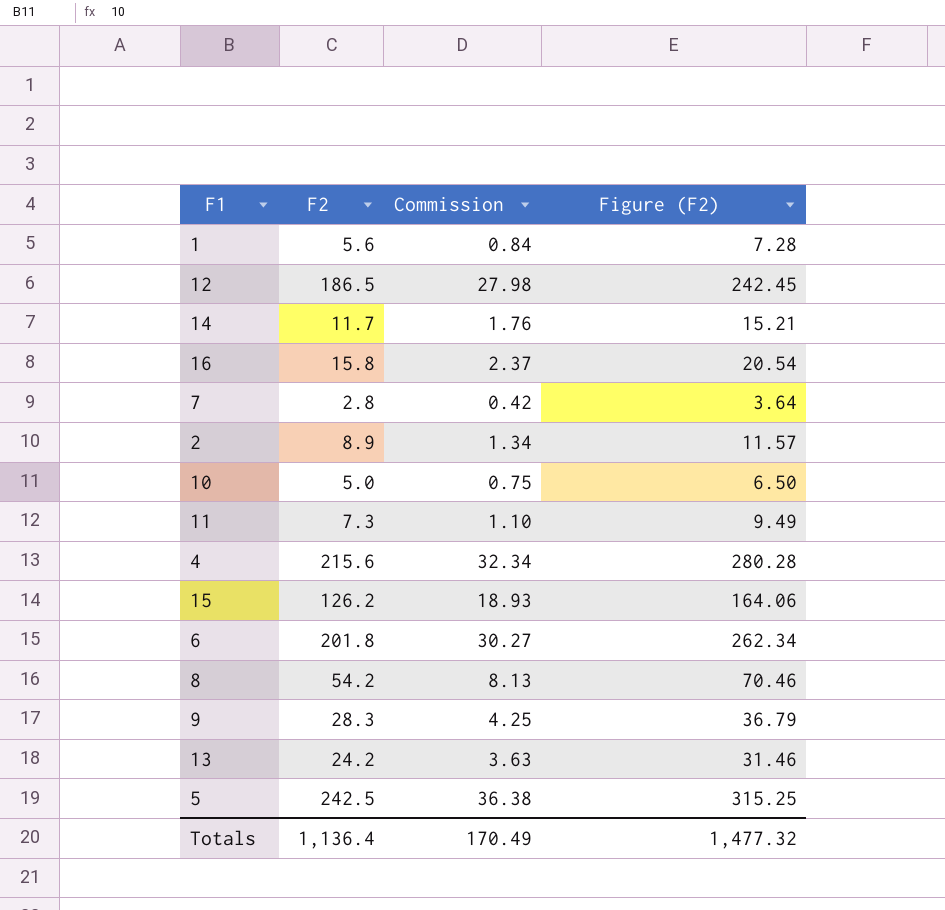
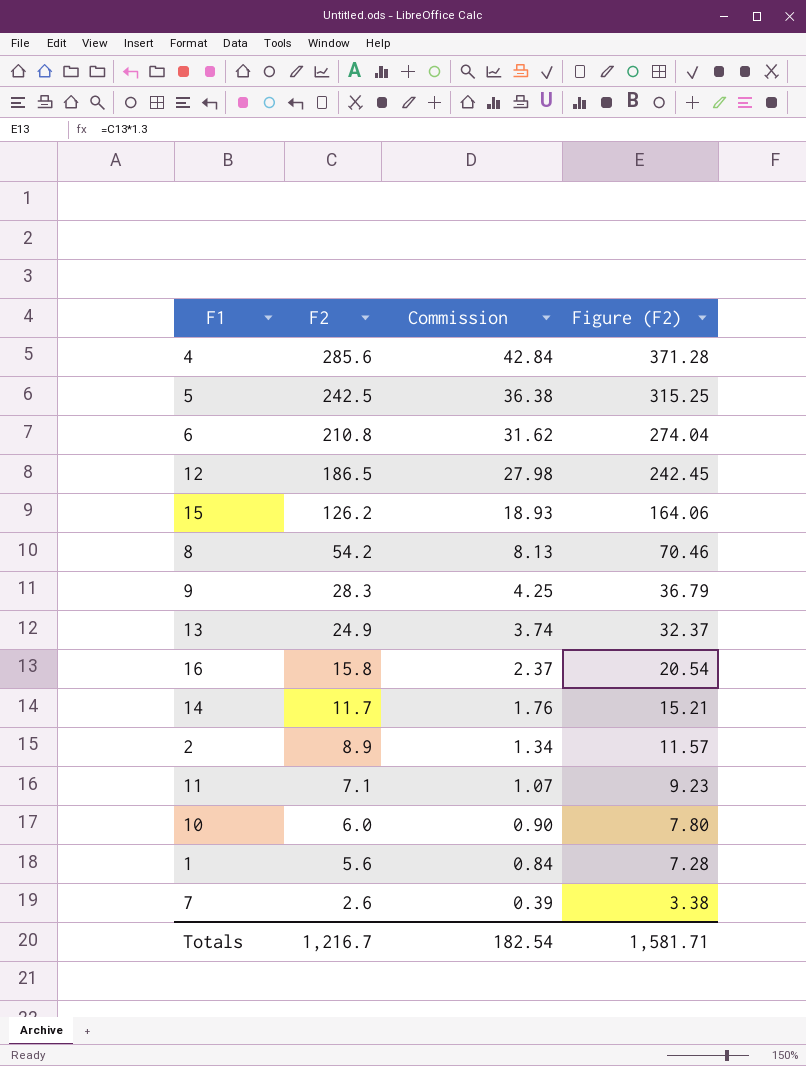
row order: none -> F2 descending
4 | F2: 215.6 -> 285.6
4 | Commission: 32.34 -> 42.84
4 | Figure (F2): 280.28 -> 371.28
6 | F2: 201.8 -> 210.8
6 | Commission: 30.27 -> 31.62
6 | Figure (F2): 262.34 -> 274.04
13 | F2: 24.2 -> 24.9
13 | Commission: 3.63 -> 3.74
13 | Figure (F2): 31.46 -> 32.37
11 | F2: 7.3 -> 7.1
11 | Commission: 1.10 -> 1.07
11 | Figure (F2): 9.49 -> 9.23
10 | F2: 5.0 -> 6.0
10 | Commission: 0.75 -> 0.90
10 | Figure (F2): 6.50 -> 7.80
7 | F2: 2.8 -> 2.6
7 | Commission: 0.42 -> 0.39
7 | Figure (F2): 3.64 -> 3.38
Totals | F2: 1,136.4 -> 1,216.7
Totals | Commission: 170.49 -> 182.54
Totals | Figure (F2): 1,477.32 -> 1,581.71

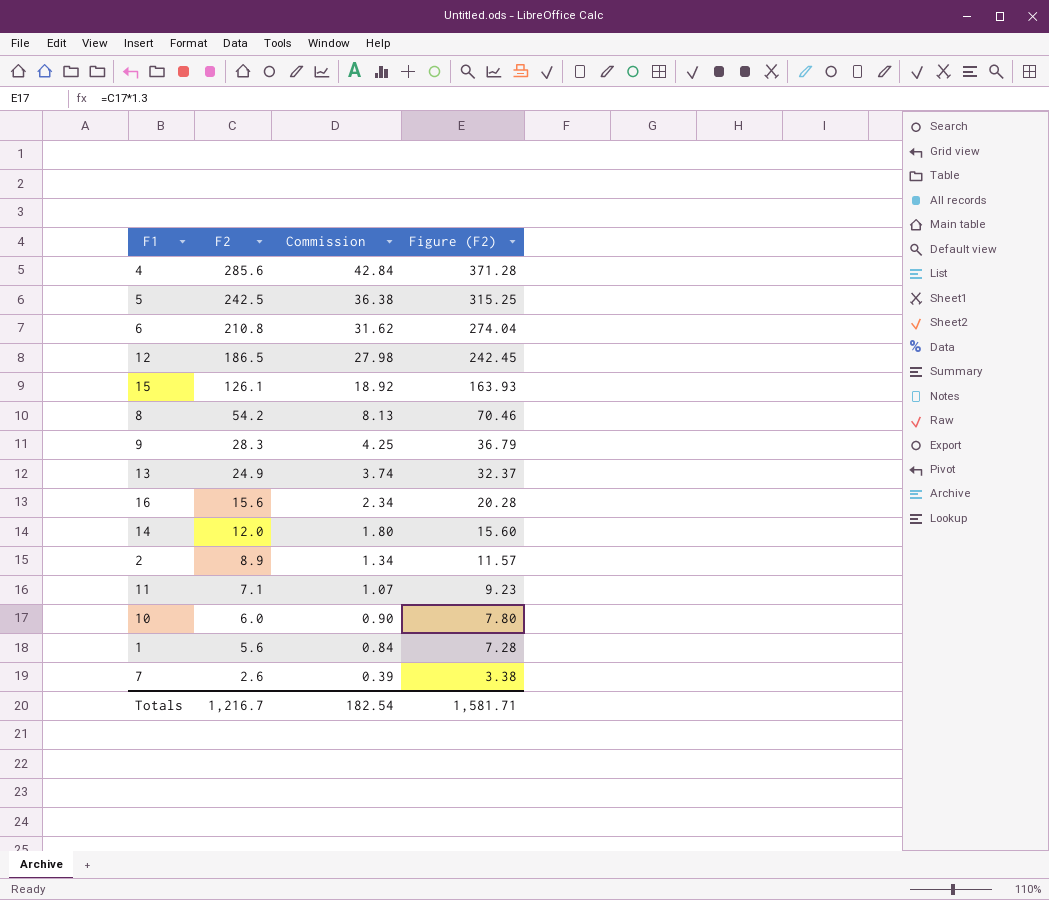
15 | F2: 126.2 -> 126.1
15 | Commission: 18.93 -> 18.92
15 | Figure (F2): 164.06 -> 163.93
16 | F2: 15.8 -> 15.6
16 | Commission: 2.37 -> 2.34
16 | Figure (F2): 20.54 -> 20.28
14 | F2: 11.7 -> 12.0
14 | Commission: 1.76 -> 1.80
14 | Figure (F2): 15.21 -> 15.60

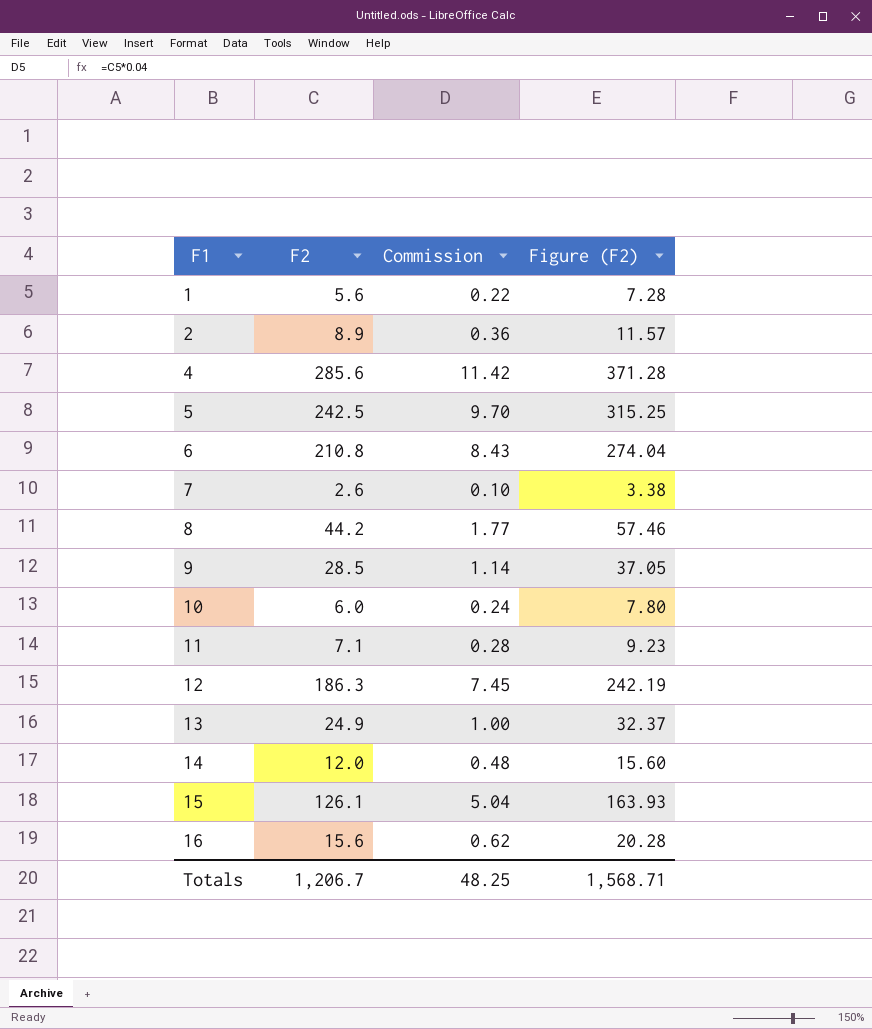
row order: F2 descending -> F1 ascending
column Commission | formula: [F2] * 0.15 -> [F2] * 0.04
8 | F2: 54.2 -> 44.2
8 | Figure (F2): 70.46 -> 57.46
9 | F2: 28.3 -> 28.5
9 | Figure (F2): 36.79 -> 37.05
12 | F2: 186.5 -> 186.3
12 | Figure (F2): 242.45 -> 242.19
Totals | F2: 1,216.7 -> 1,206.7
Totals | Commission: 182.54 -> 48.25
Totals | Figure (F2): 1,581.71 -> 1,568.71

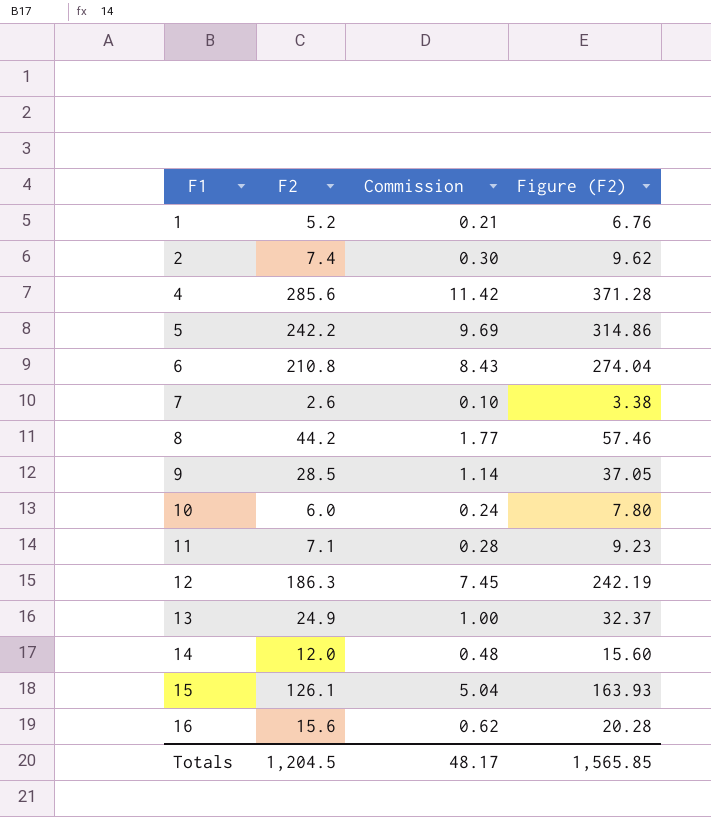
1 | F2: 5.6 -> 5.2
1 | Commission: 0.22 -> 0.21
1 | Figure (F2): 7.28 -> 6.76
2 | F2: 8.9 -> 7.4
2 | Commission: 0.36 -> 0.30
2 | Figure (F2): 11.57 -> 9.62
5 | F2: 242.5 -> 242.2
5 | Commission: 9.70 -> 9.69
5 | Figure (F2): 315.25 -> 314.86
Totals | F2: 1,206.7 -> 1,204.5
Totals | Commission: 48.25 -> 48.17
Totals | Figure (F2): 1,568.71 -> 1,565.85

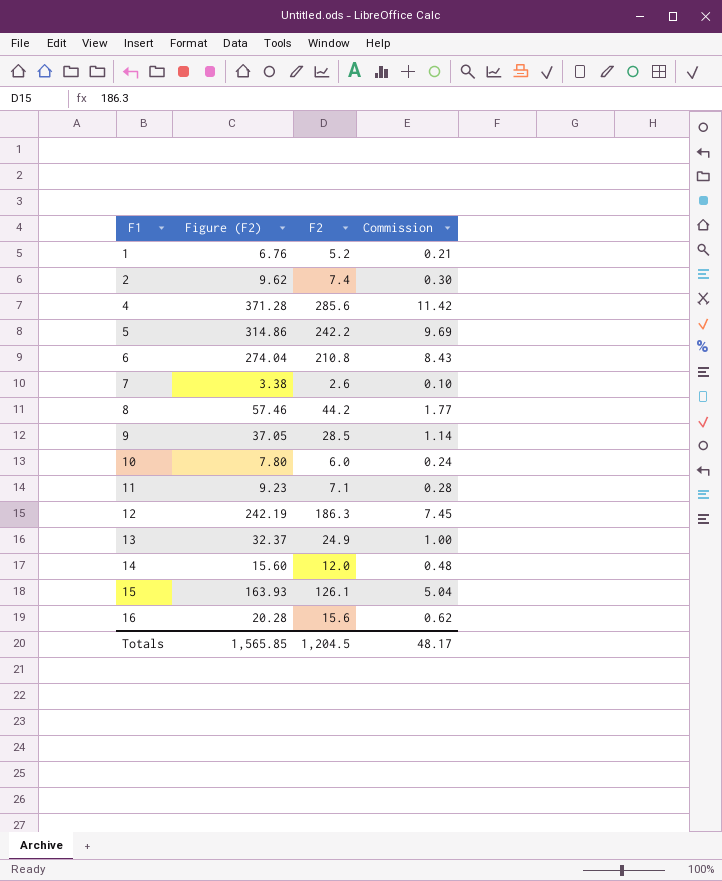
column Figure (F2) | position: 4 -> 2

